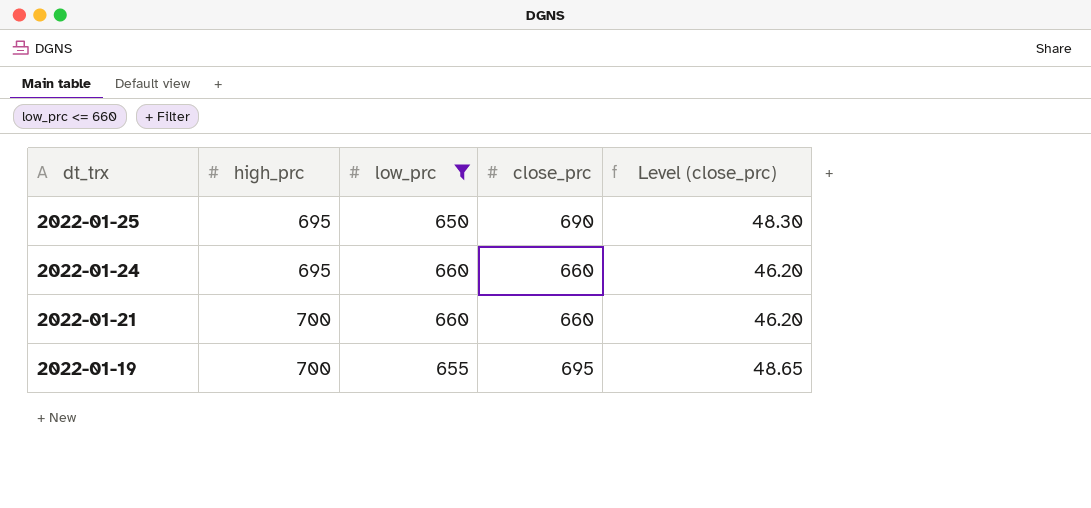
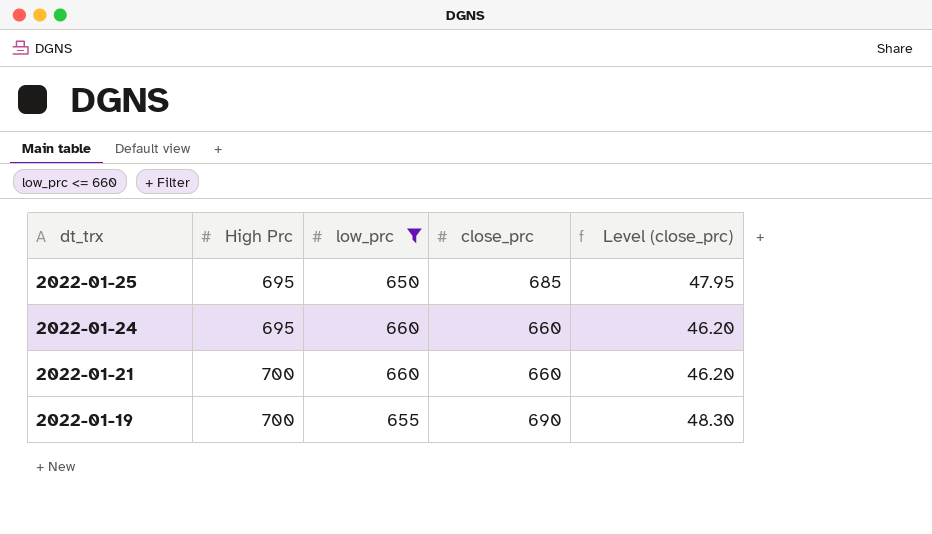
column name: high_prc -> High Prc
2022-01-25 | close_prc: 690 -> 685
2022-01-25 | Level (close_prc): 48.30 -> 47.95
2022-01-19 | close_prc: 695 -> 690
2022-01-19 | Level (close_prc): 48.65 -> 48.30

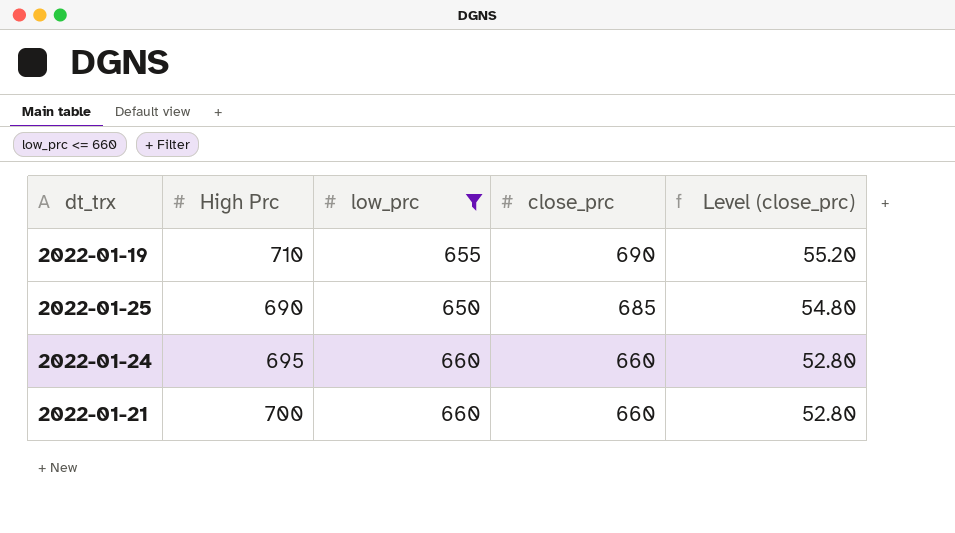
row order: dt_trx descending -> close_prc descending
column Level (close_prc) | formula: [close_prc] * 0.07 -> [close_prc] * 0.08
2022-01-19 | High Prc: 700 -> 710
2022-01-25 | High Prc: 695 -> 690

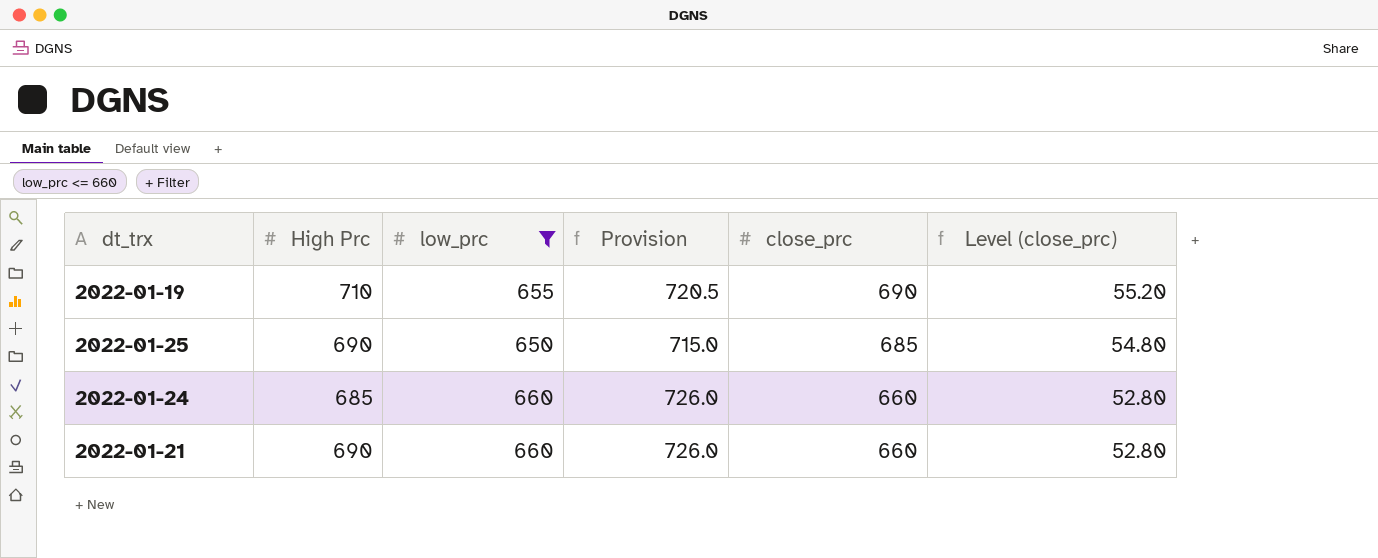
column Provision | formula: none -> [low_prc] * 1.1
2022-01-24 | High Prc: 695 -> 685
2022-01-21 | High Prc: 700 -> 690

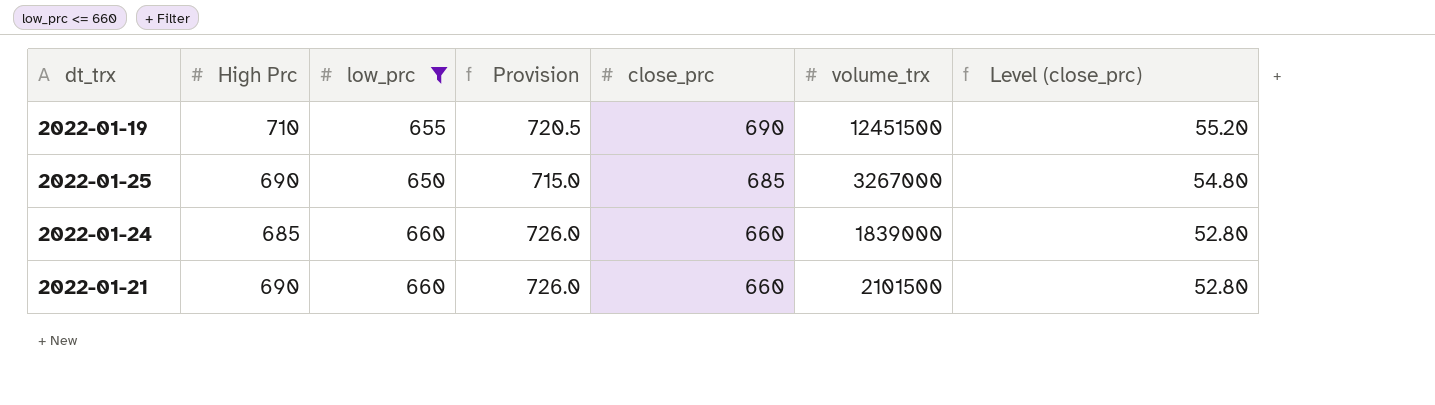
column volume_trx | position: none -> 6

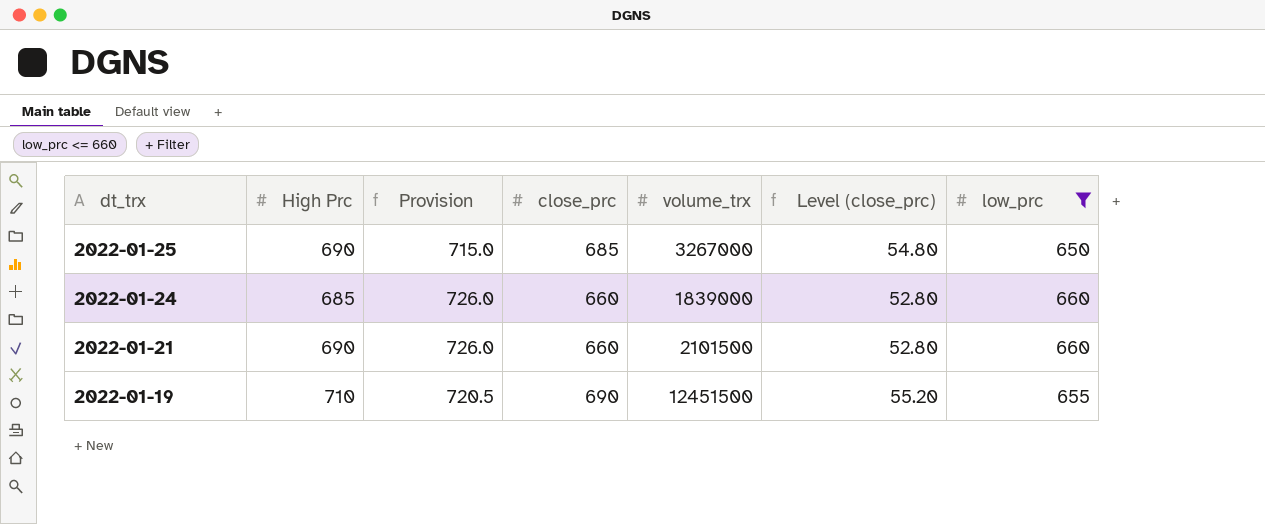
row order: close_prc descending -> dt_trx descending
column low_prc | position: 3 -> 7

